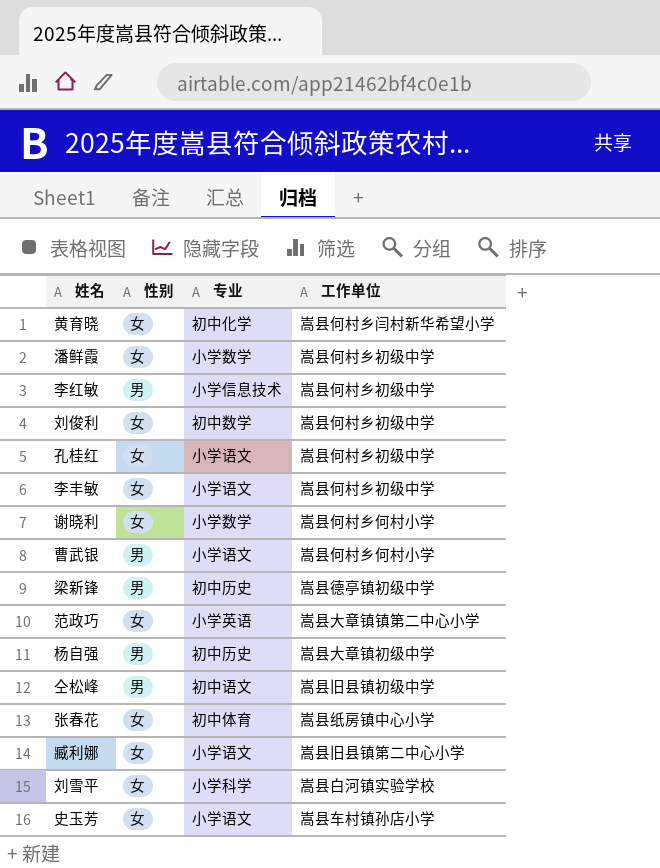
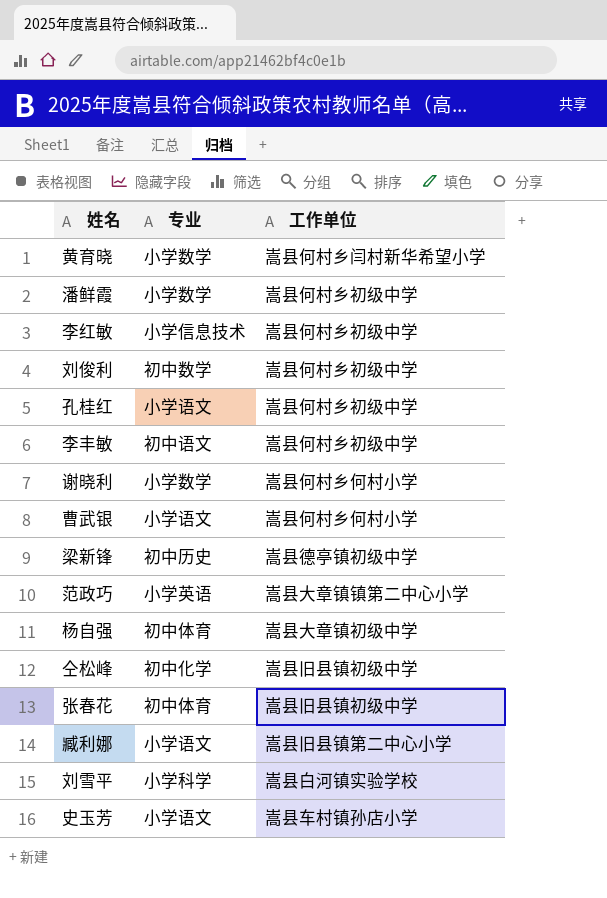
column 性别 | position: 2 -> none
黄育晓 | 专业: 初中化学 -> 小学数学
李丰敏 | 专业: 小学语文 -> 初中语文
杨自强 | 专业: 初中历史 -> 初中体育
仝松峰 | 专业: 初中语文 -> 初中化学
张春花 | 工作单位: 嵩县纸房镇中心小学 -> 嵩县旧县镇初级中学

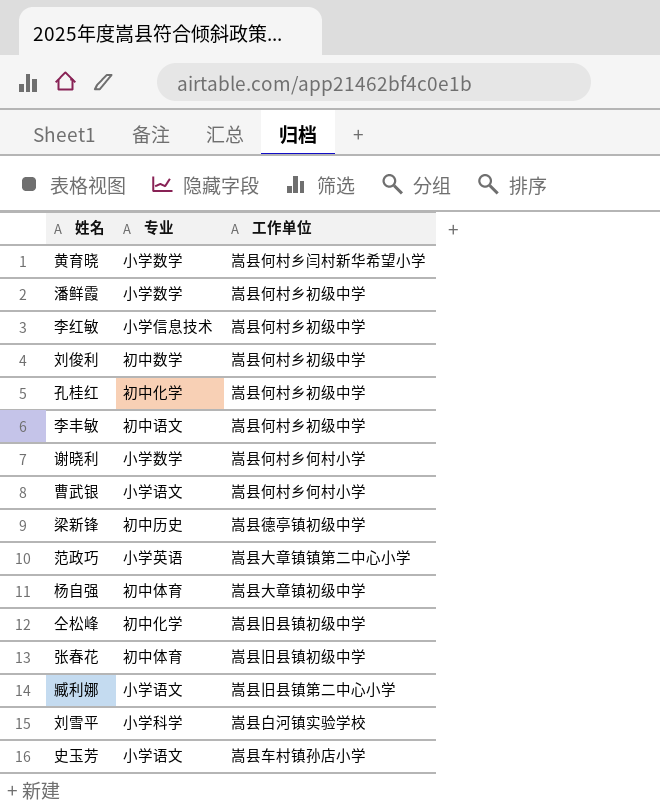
孔桂红 | 专业: 小学语文 -> 初中化学

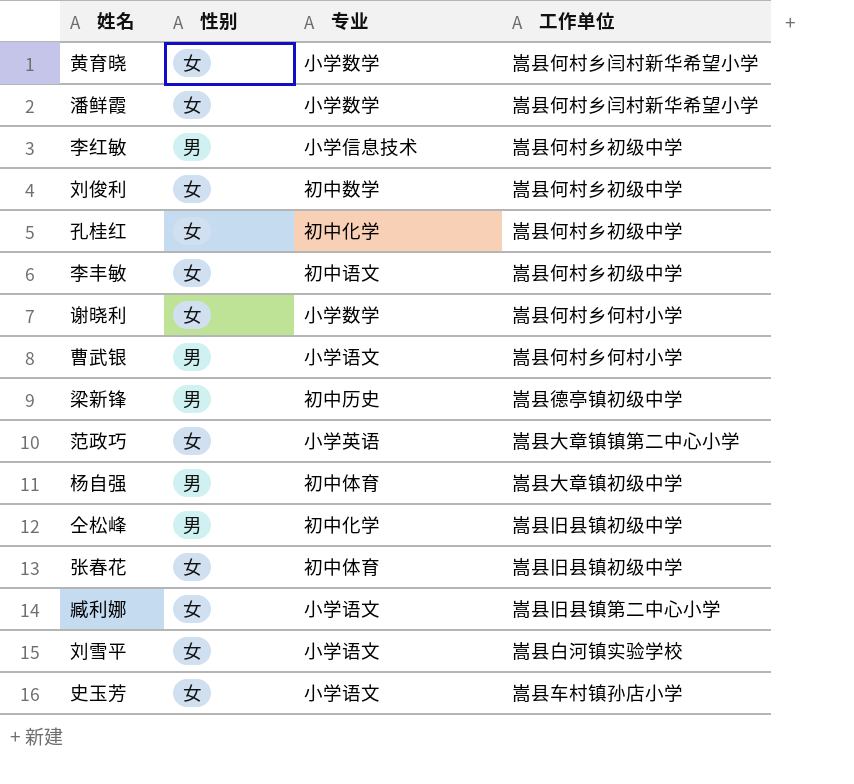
column 性别 | position: none -> 2
潘鲜霞 | 工作单位: 嵩县何村乡初级中学 -> 嵩县何村乡闫村新华希望小学
刘雪平 | 专业: 小学科学 -> 小学语文

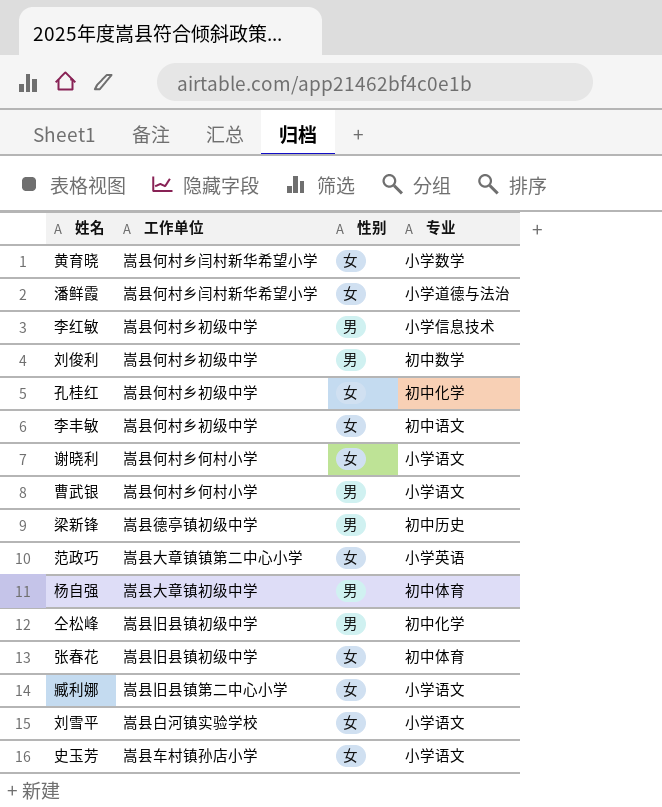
column 工作单位 | position: 4 -> 2
潘鲜霞 | 专业: 小学数学 -> 小学道德与法治
刘俊利 | 性别: 女 -> 男
谢晓利 | 专业: 小学数学 -> 小学语文

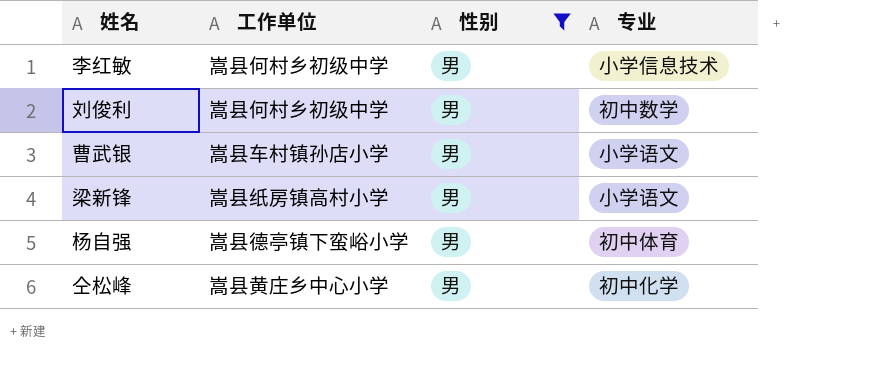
filter: none -> 性别 = 男
曹武银 | 工作单位: 嵩县何村乡何村小学 -> 嵩县车村镇孙店小学
梁新锋 | 工作单位: 嵩县德亭镇初级中学 -> 嵩县纸房镇高村小学
梁新锋 | 专业: 初中历史 -> 小学语文
杨自强 | 工作单位: 嵩县大章镇初级中学 -> 嵩县德亭镇下蛮峪小学
仝松峰 | 工作单位: 嵩县旧县镇初级中学 -> 嵩县黄庄乡中心小学

